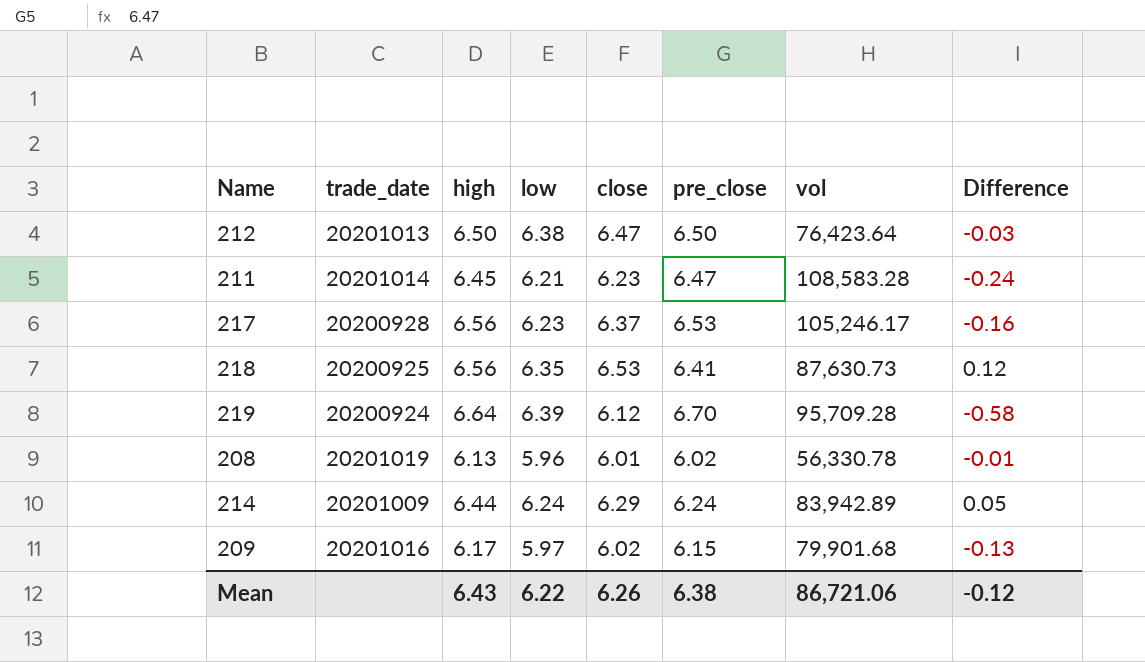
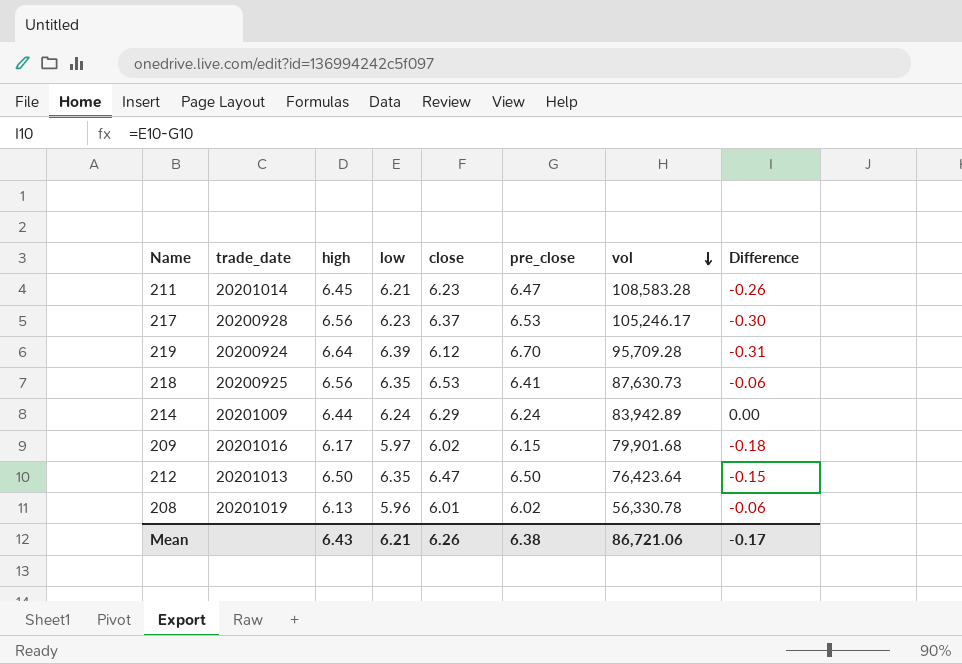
row order: none -> vol descending
column Difference | formula: [close] - [pre_close] -> [low] - [pre_close]
212 | low: 6.38 -> 6.35
Mean | low: 6.22 -> 6.21
Mean | Difference: -0.12 -> -0.17

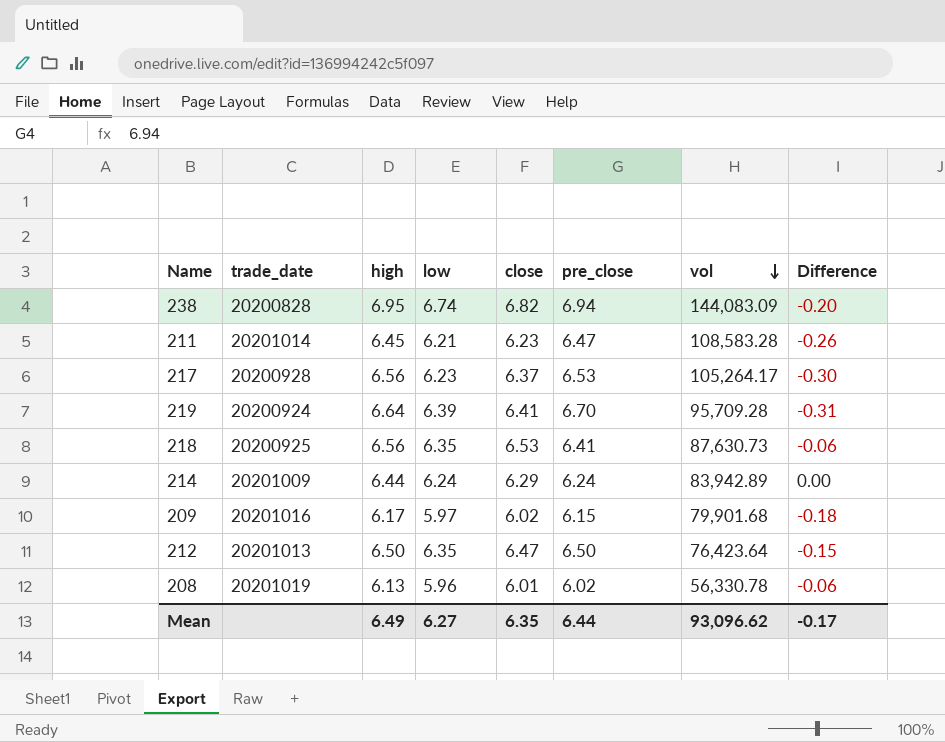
row 238: none -> 20200828 | 6.95 | 6.74 | 6.82 | 6.94 | 144,083.09 | -0.20
217 | vol: 105,246.17 -> 105,264.17
219 | close: 6.12 -> 6.41
Mean | high: 6.43 -> 6.49
Mean | low: 6.21 -> 6.27
Mean | close: 6.26 -> 6.35
Mean | pre_close: 6.38 -> 6.44
Mean | vol: 86,721.06 -> 93,096.62

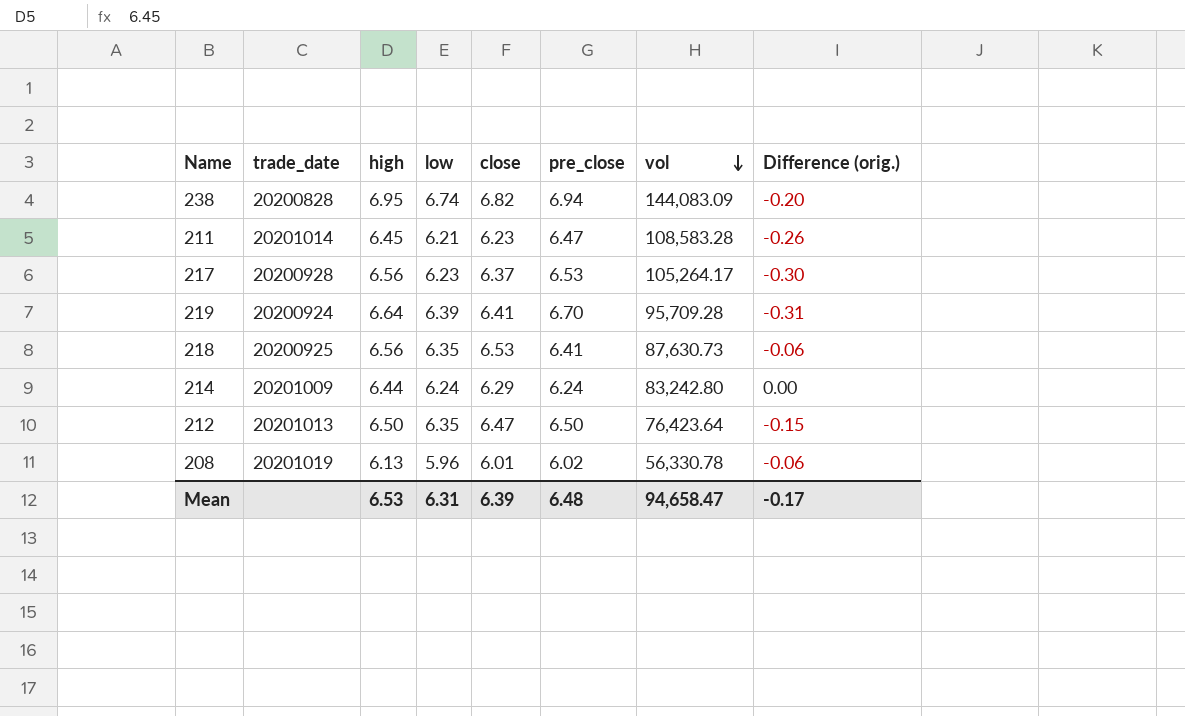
column name: Difference -> Difference (orig.)
row 209: 20201016 | 6.17 | 5.97 | 6.02 | 6.15 | 79,901.68 | -0.18 -> none
214 | vol: 83,942.89 -> 83,242.80
Mean | high: 6.49 -> 6.53
Mean | low: 6.27 -> 6.31
Mean | close: 6.35 -> 6.39
Mean | pre_close: 6.44 -> 6.48
Mean | vol: 93,096.62 -> 94,658.47

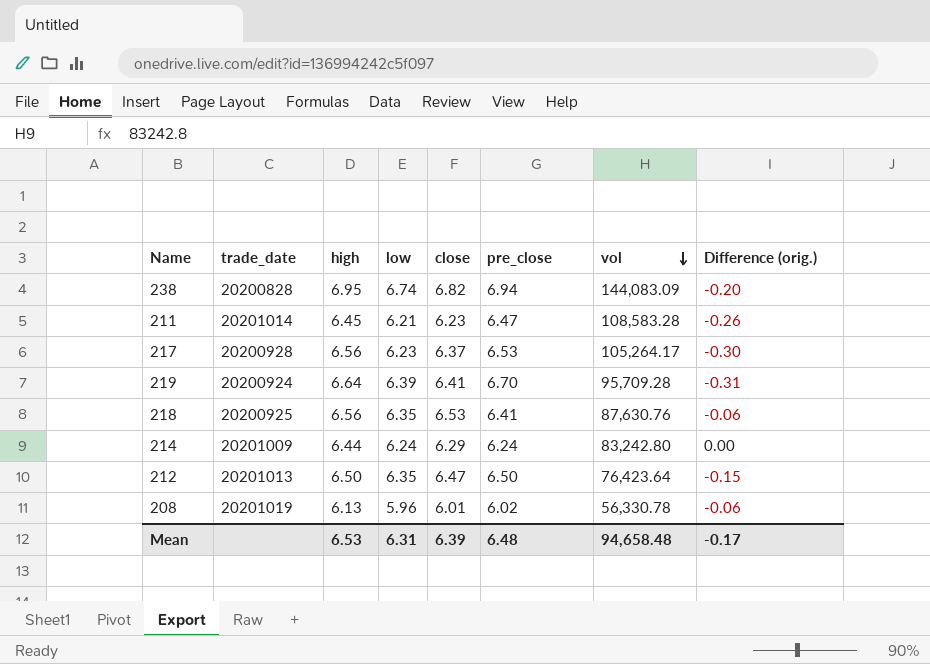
218 | vol: 87,630.73 -> 87,630.76
Mean | vol: 94,658.47 -> 94,658.48

